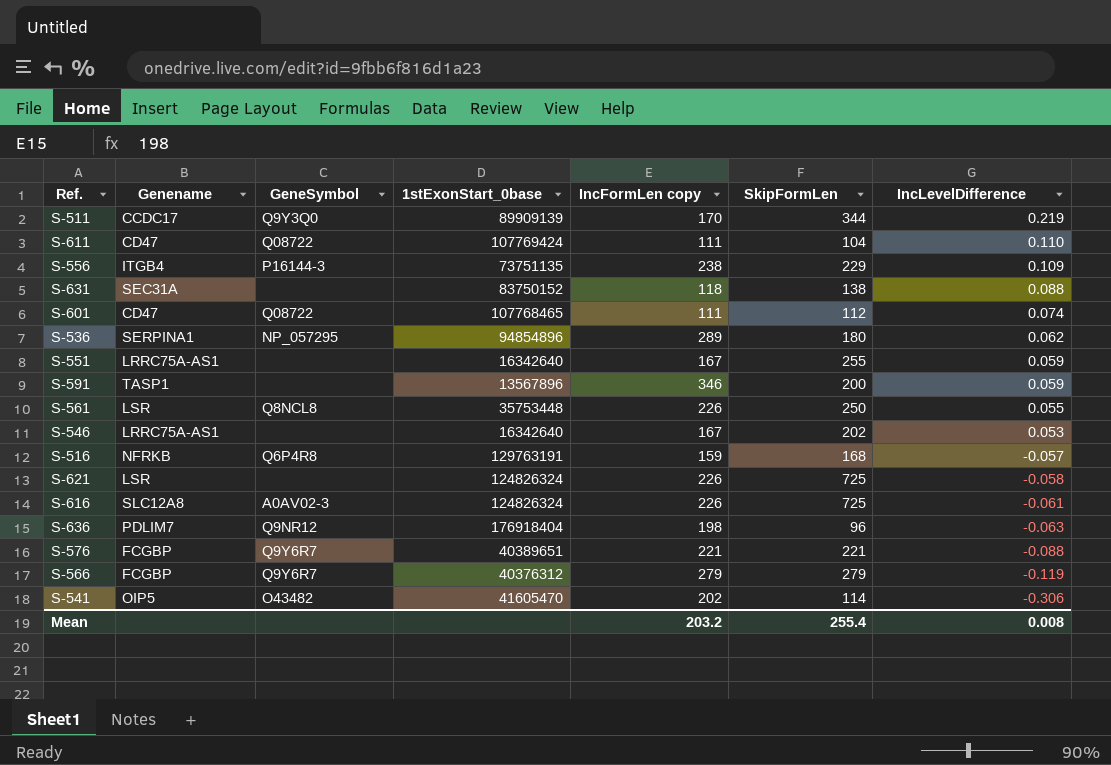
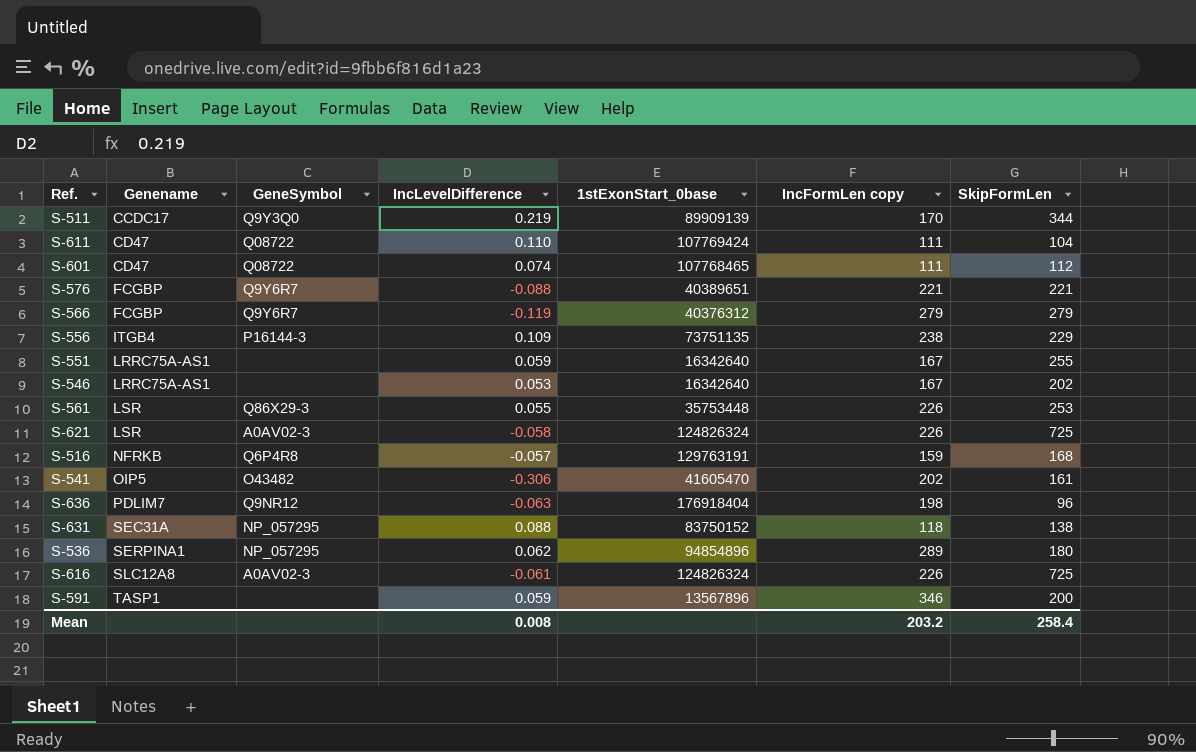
row order: IncLevelDifference descending -> Genename ascending
column IncLevelDifference | position: 7 -> 4
S-561 | GeneSymbol: Q8NCL8 -> Q86X29-3
S-561 | SkipFormLen: 250 -> 253
S-621 | GeneSymbol: none -> A0AV02-3
S-541 | SkipFormLen: 114 -> 161
S-631 | GeneSymbol: none -> NP_057295
Mean | SkipFormLen: 255.4 -> 258.4

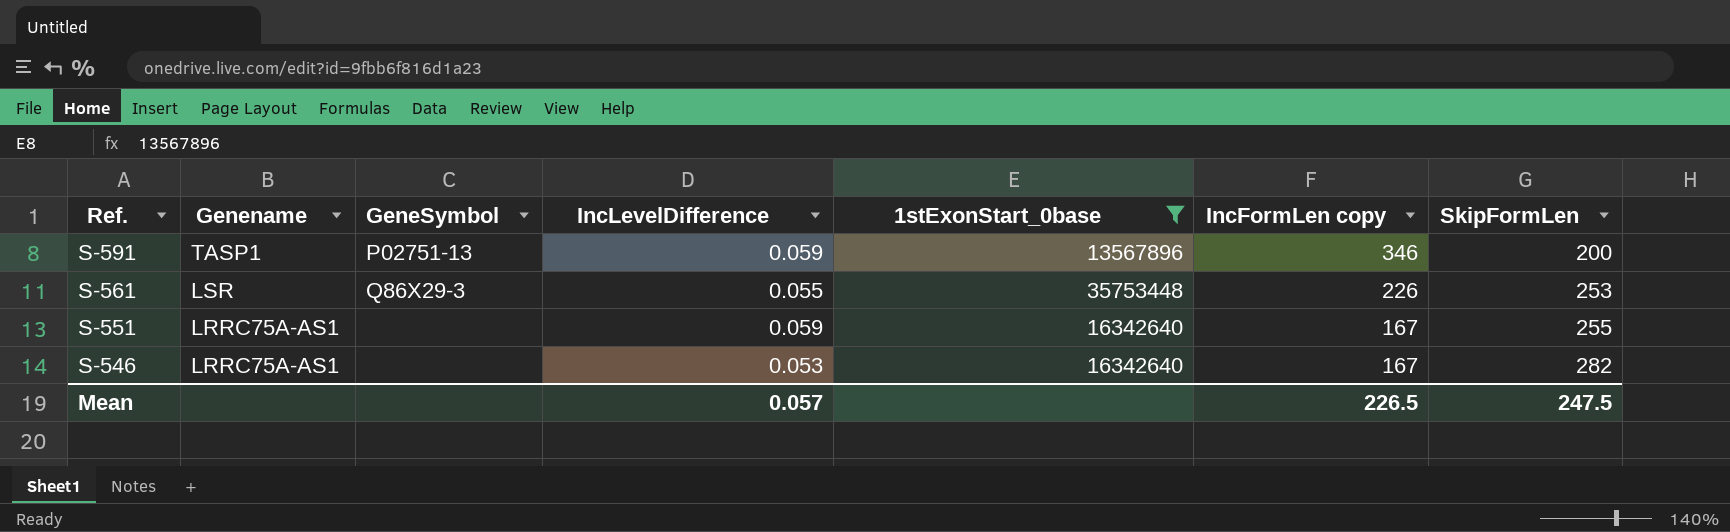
filter: none -> 1stExonStart_0base <= 35753448
row order: Genename ascending -> Ref. descending
S-591 | GeneSymbol: none -> P02751-13
S-546 | SkipFormLen: 202 -> 282
Mean | IncLevelDifference: 0.008 -> 0.057
Mean | IncFormLen copy: 203.2 -> 226.5
Mean | SkipFormLen: 258.4 -> 247.5

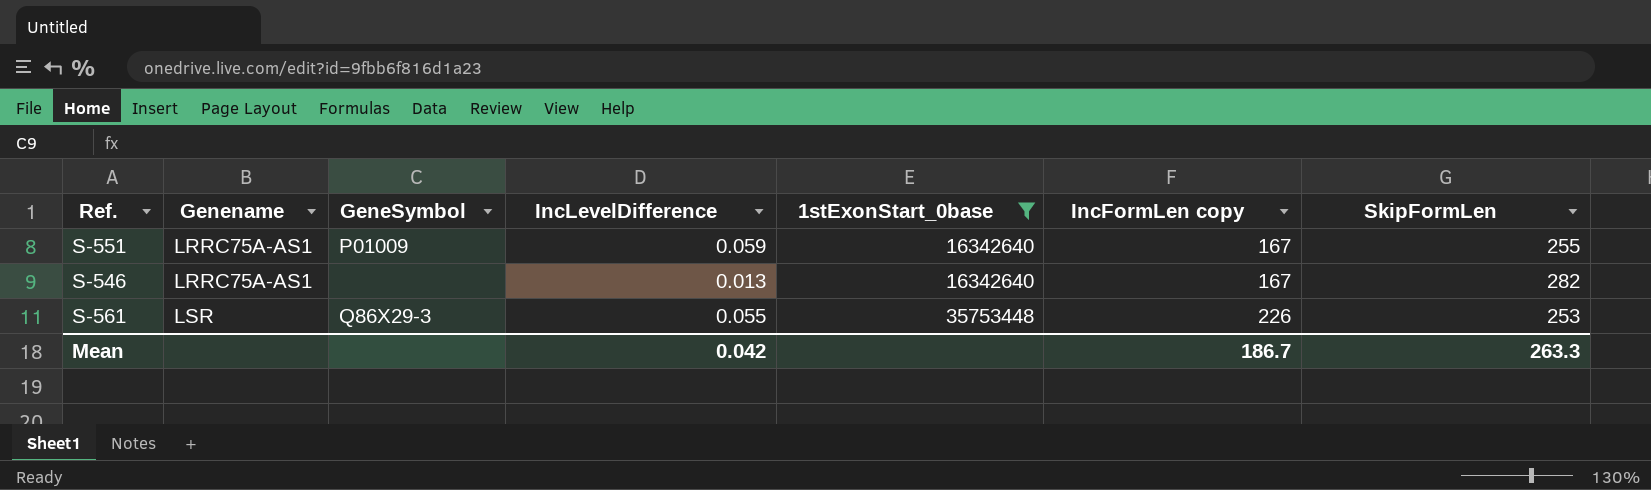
row order: Ref. descending -> Genename ascending
row S-591: TASP1 | P02751-13 | 0.059 | 13567896 | 346 | 200 -> none
S-551 | GeneSymbol: none -> P01009
S-546 | IncLevelDifference: 0.053 -> 0.013
Mean | IncLevelDifference: 0.057 -> 0.042
Mean | IncFormLen copy: 226.5 -> 186.7
Mean | SkipFormLen: 247.5 -> 263.3

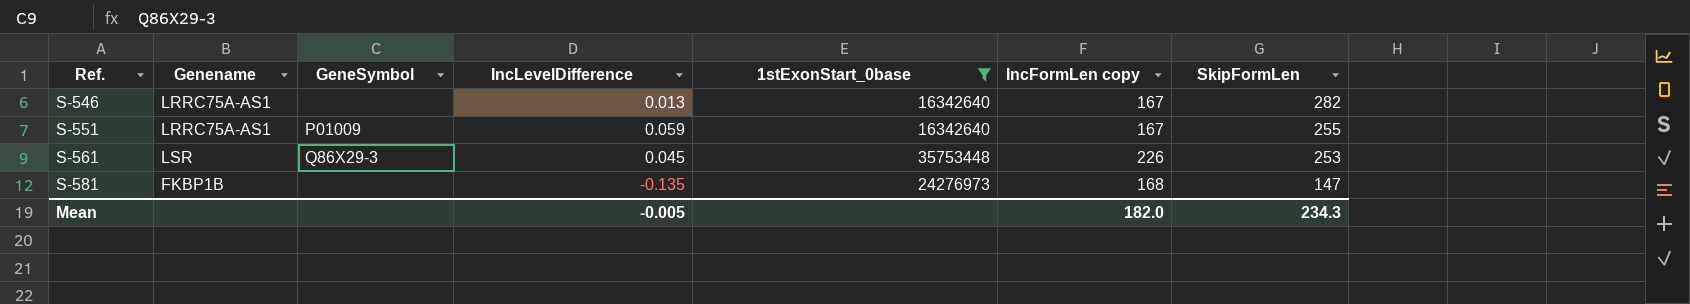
row order: Genename ascending -> Ref. ascending
S-561 | IncLevelDifference: 0.055 -> 0.045
row S-581: none -> FKBP1B | none | -0.135 | 24276973 | 168 | 147
Mean | IncLevelDifference: 0.042 -> -0.005
Mean | IncFormLen copy: 186.7 -> 182.0
Mean | SkipFormLen: 263.3 -> 234.3

